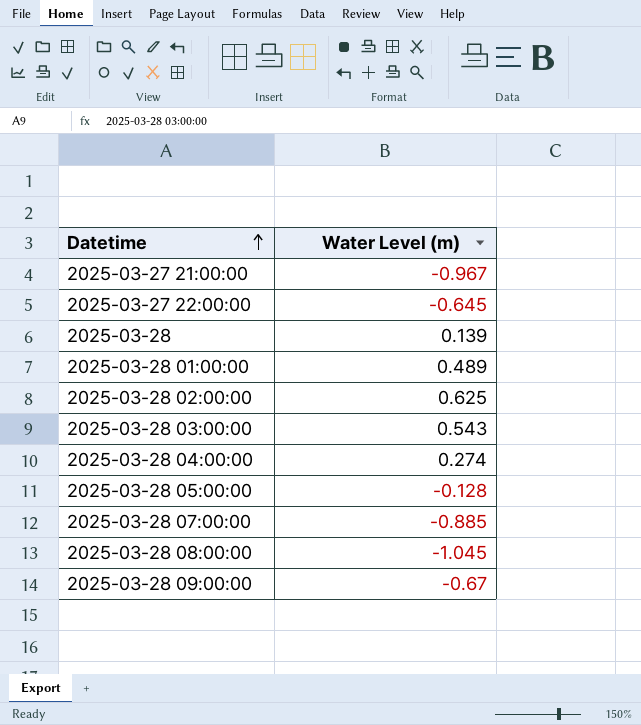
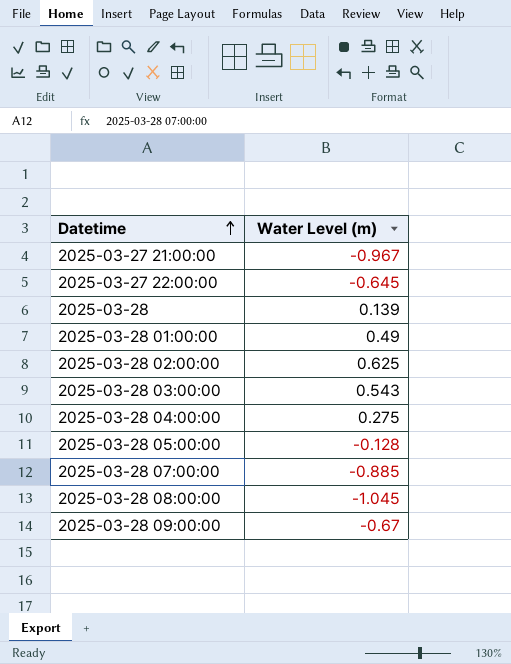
2025-03-28 01:00:00 | Water Level (m): 0.489 -> 0.49
2025-03-28 04:00:00 | Water Level (m): 0.274 -> 0.275

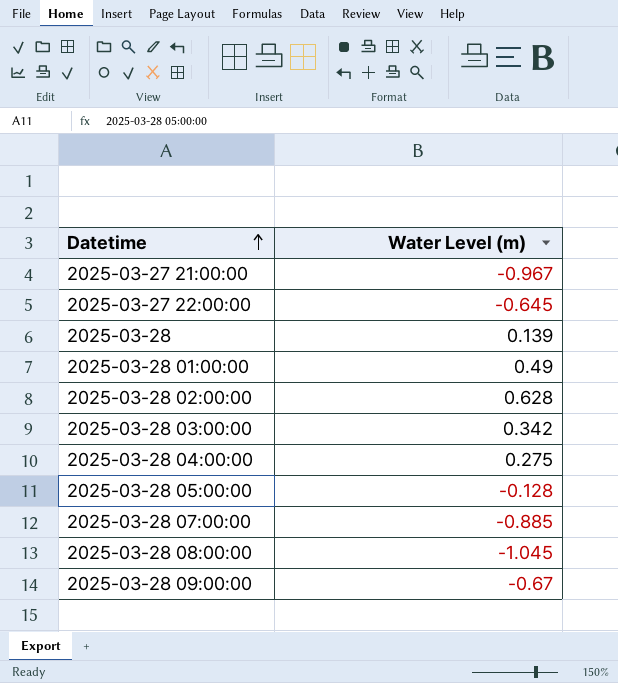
2025-03-28 02:00:00 | Water Level (m): 0.625 -> 0.628
2025-03-28 03:00:00 | Water Level (m): 0.543 -> 0.342

